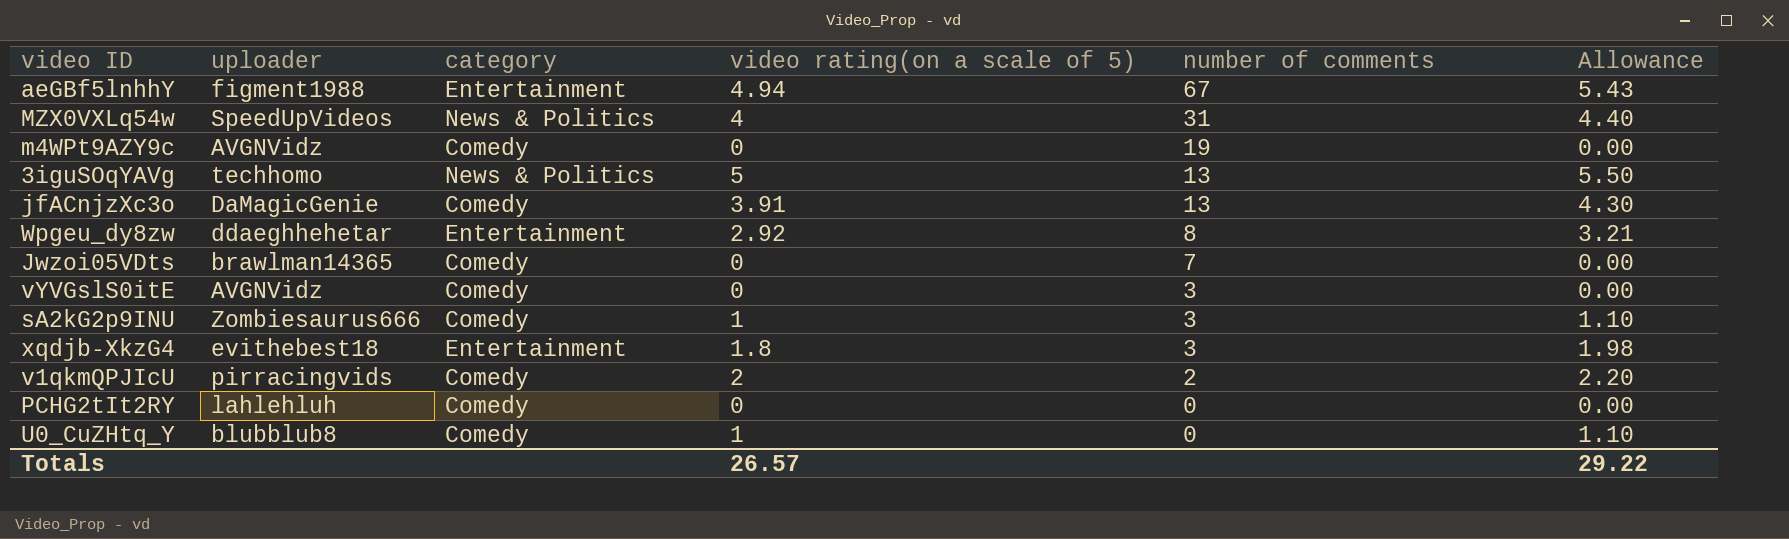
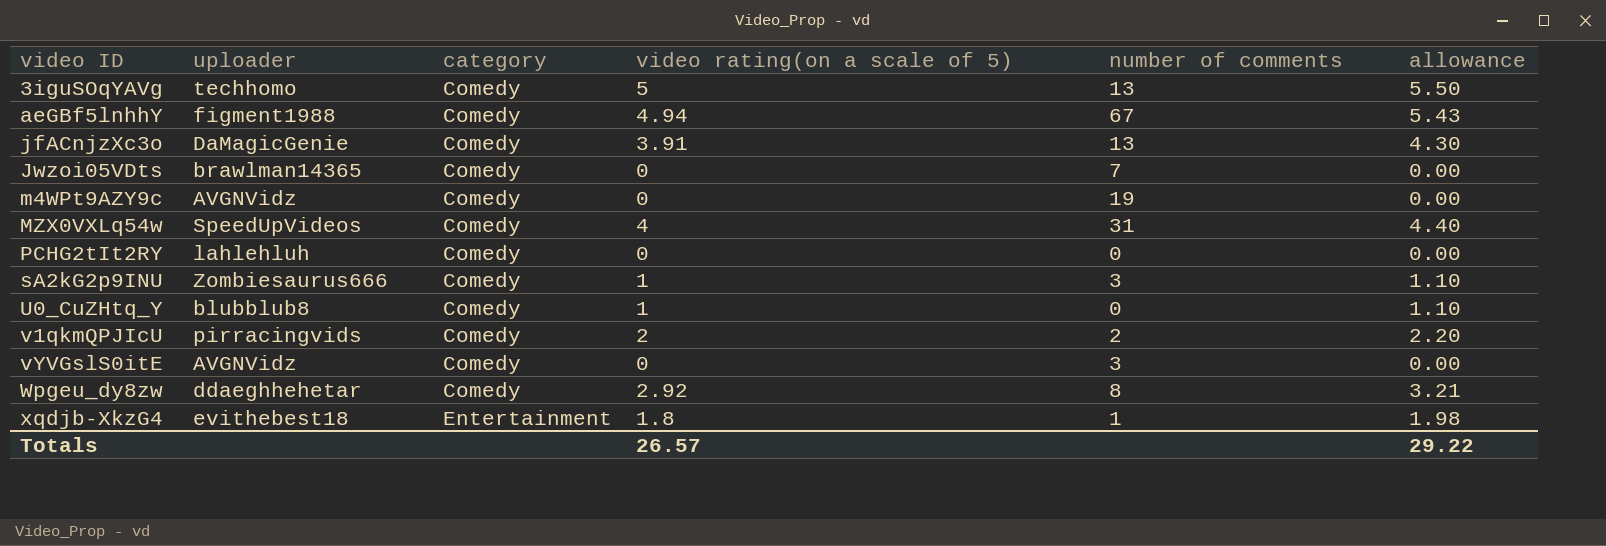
row order: number of comments descending -> video ID ascending
column name: Allowance -> allowance
3iguSOqYAVg | category: News & Politics -> Comedy
aeGBf5lnhhY | category: Entertainment -> Comedy
MZX0VXLq54w | category: News & Politics -> Comedy
Wpgeu_dy8zw | category: Entertainment -> Comedy
xqdjb-XkzG4 | number of comments: 3 -> 1

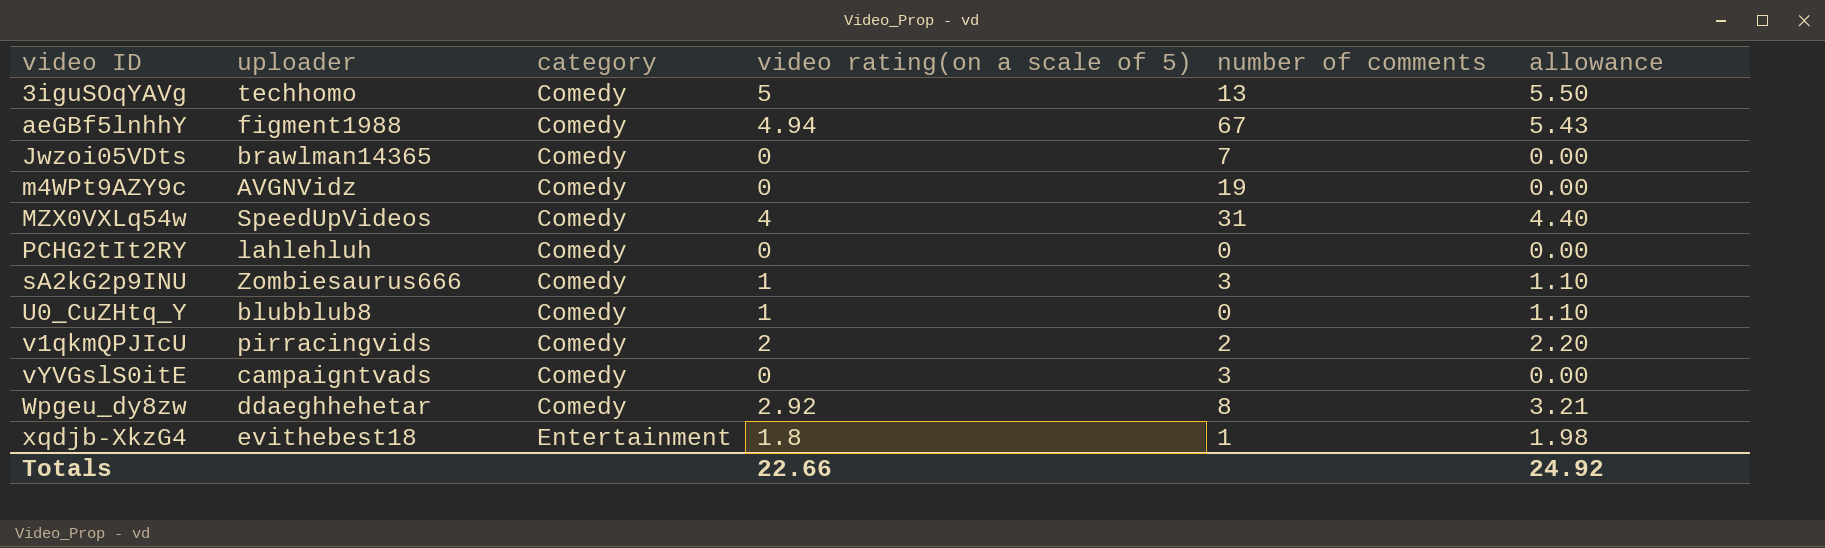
row jfACnjzXc3o: DaMagicGenie | Comedy | 3.91 | 13 | 4.30 -> none
vYVGslS0itE | uploader: AVGNVidz -> campaigntvads
Totals | video rating(on a scale of 5): 26.57 -> 22.66
Totals | allowance: 29.22 -> 24.92

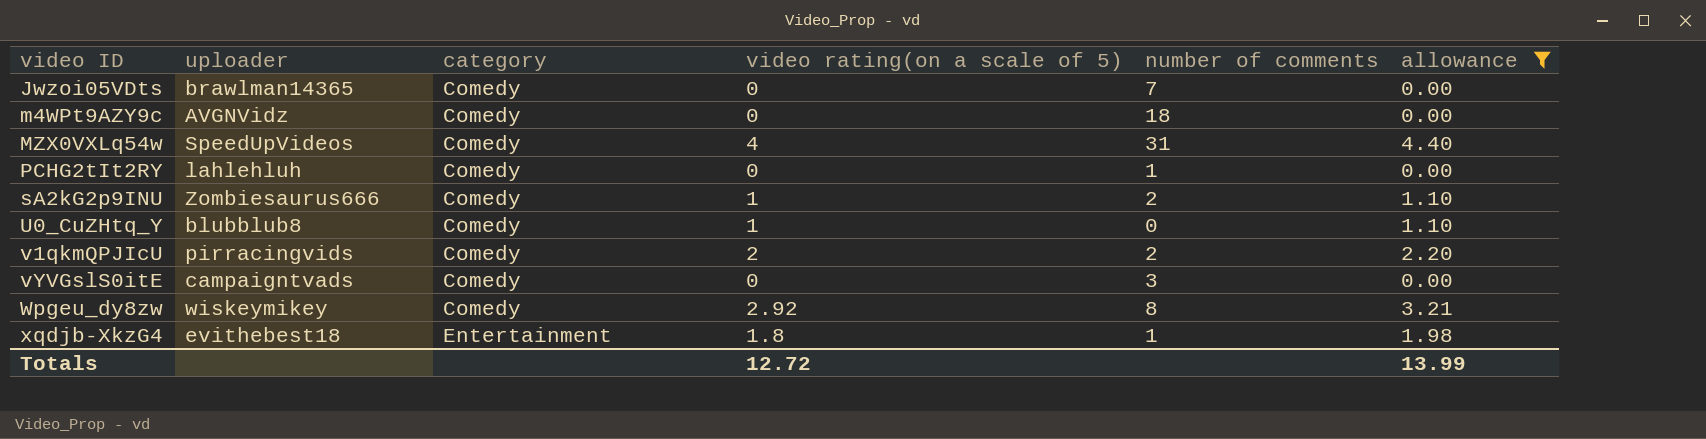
filter: none -> allowance <= 4.40
m4WPt9AZY9c | number of comments: 19 -> 18
PCHG2tIt2RY | number of comments: 0 -> 1
sA2kG2p9INU | number of comments: 3 -> 2
Wpgeu_dy8zw | uploader: ddaeghhehetar -> wiskeymikey
Totals | video rating(on a scale of 5): 22.66 -> 12.72
Totals | allowance: 24.92 -> 13.99

